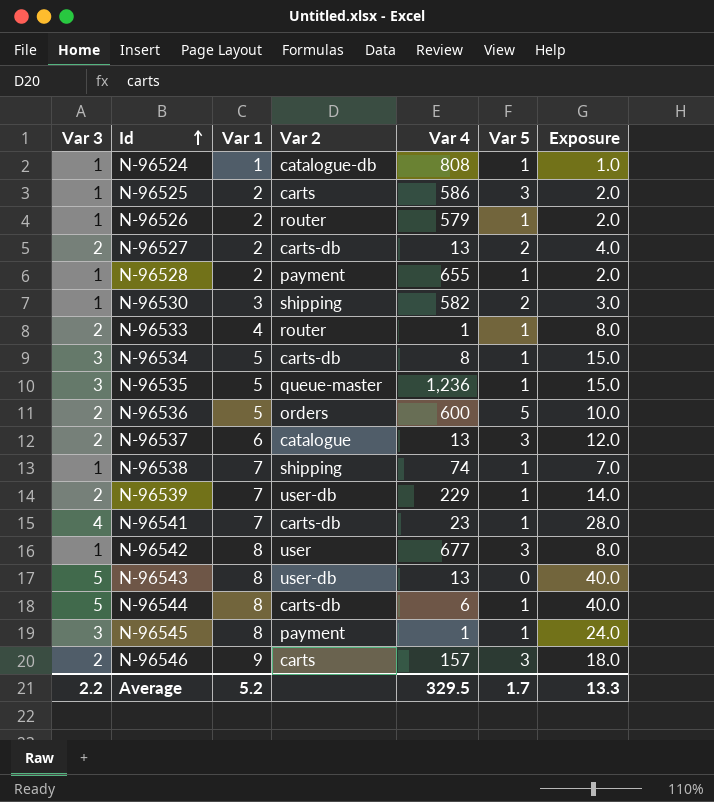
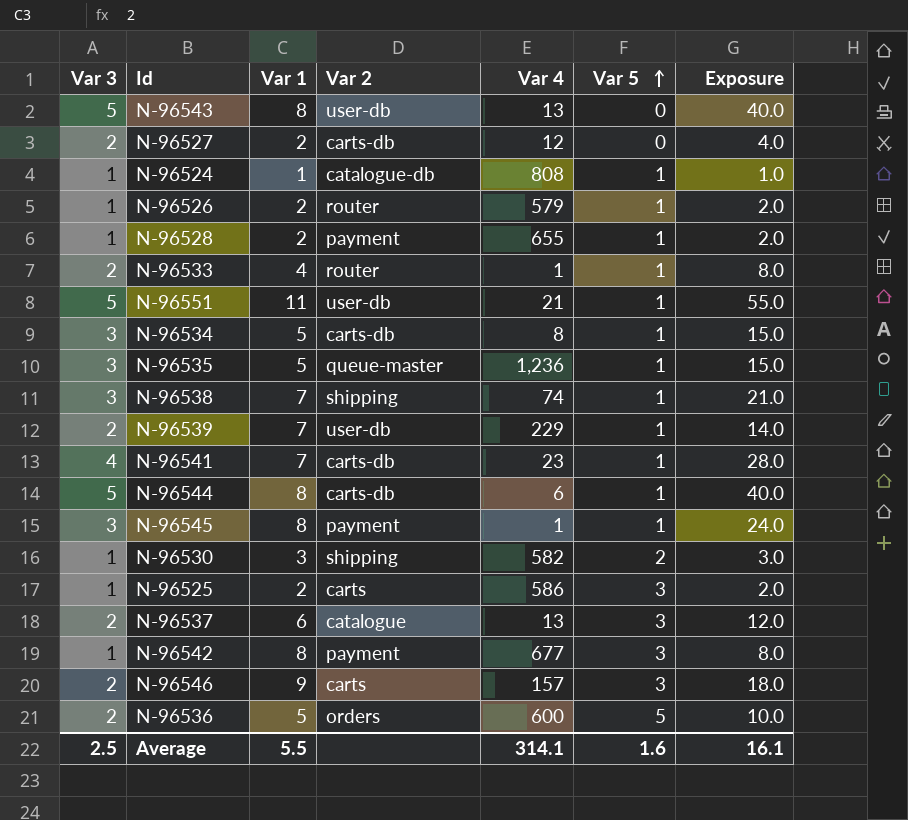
row order: Id ascending -> Var 5 ascending
N-96527 | Var 4: 13 -> 12
N-96527 | Var 5: 2 -> 0
row N-96551: none -> 5 | 11 | user-db | 21 | 1 | 55.0
N-96538 | Var 3: 1 -> 3
N-96538 | Exposure: 7.0 -> 21.0
N-96542 | Var 2: user -> payment
Average | Var 3: 2.2 -> 2.5
Average | Var 1: 5.2 -> 5.5
Average | Var 4: 329.5 -> 314.1
Average | Var 5: 1.7 -> 1.6
Average | Exposure: 13.3 -> 16.1

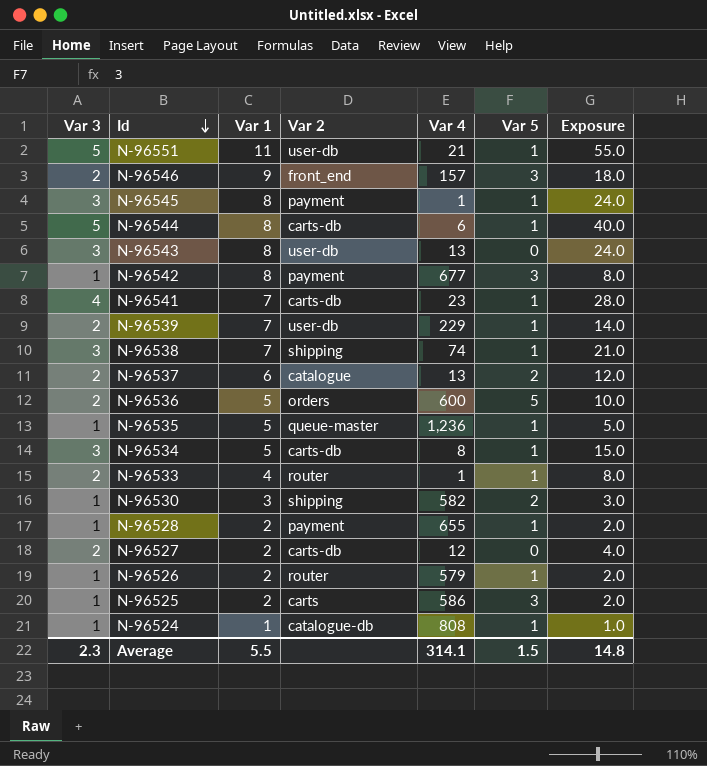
row order: Var 5 ascending -> Id descending
N-96546 | Var 2: carts -> front_end
N-96543 | Var 3: 5 -> 3
N-96543 | Exposure: 40.0 -> 24.0
N-96537 | Var 5: 3 -> 2
N-96535 | Var 3: 3 -> 1
N-96535 | Exposure: 15.0 -> 5.0
Average | Var 3: 2.5 -> 2.3
Average | Var 5: 1.6 -> 1.5
Average | Exposure: 16.1 -> 14.8

